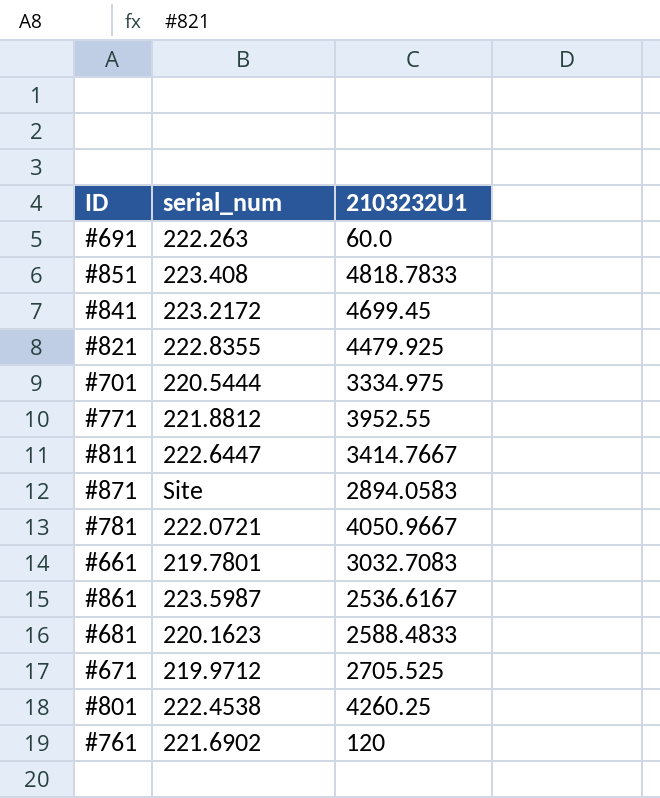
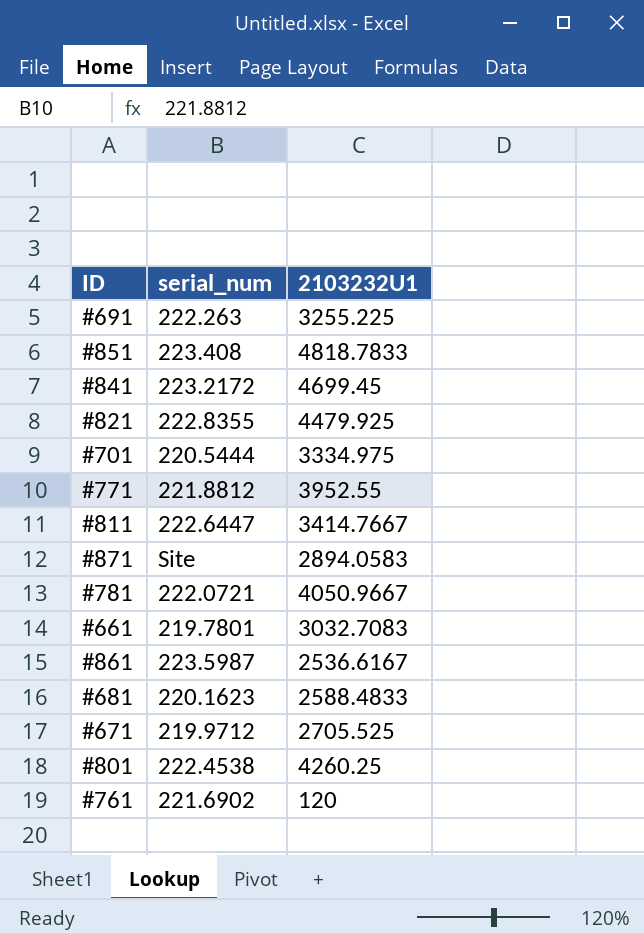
#691 | 2103232U1: 60.0 -> 3255.225

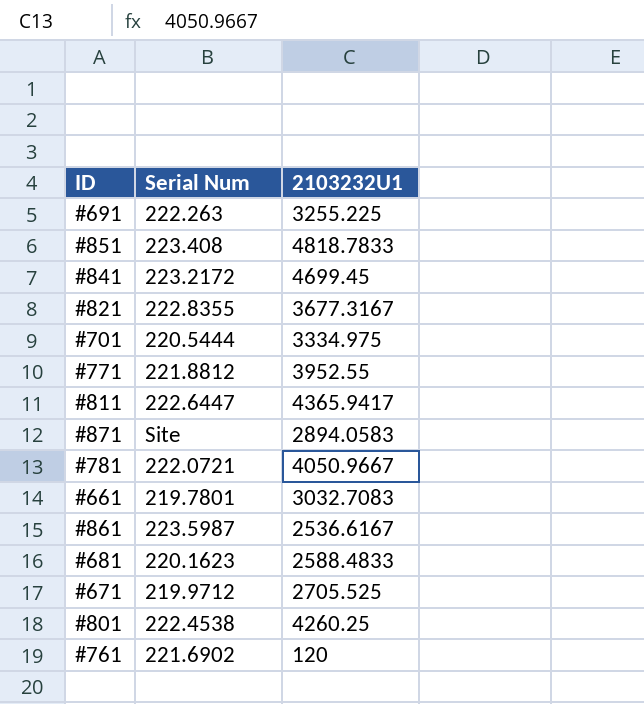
column name: serial_num -> Serial Num
#821 | 2103232U1: 4479.925 -> 3677.3167
#811 | 2103232U1: 3414.7667 -> 4365.9417

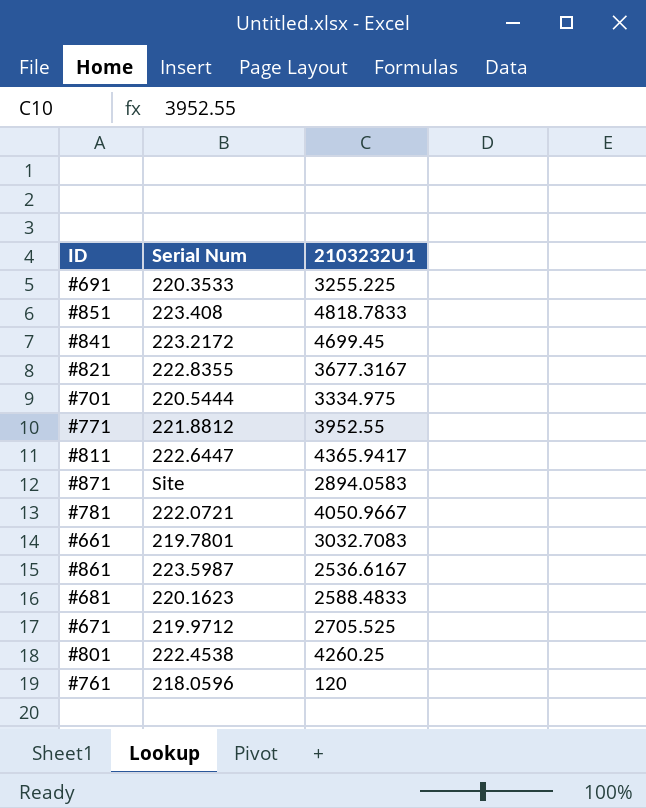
#691 | Serial Num: 222.263 -> 220.3533
#761 | Serial Num: 221.6902 -> 218.0596

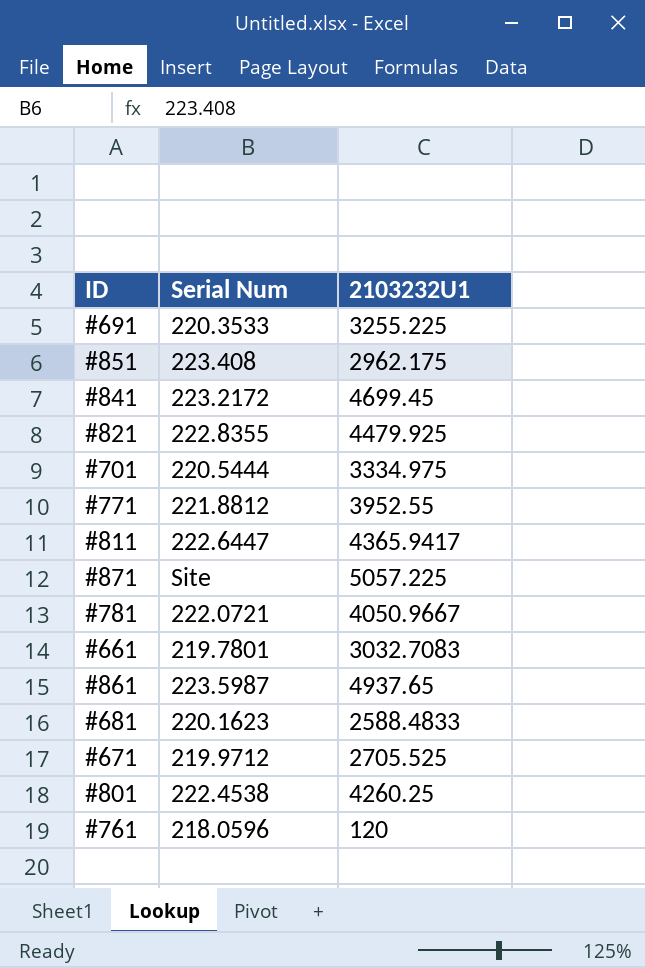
#851 | 2103232U1: 4818.7833 -> 2962.175
#821 | 2103232U1: 3677.3167 -> 4479.925
#871 | 2103232U1: 2894.0583 -> 5057.225
#861 | 2103232U1: 2536.6167 -> 4937.65

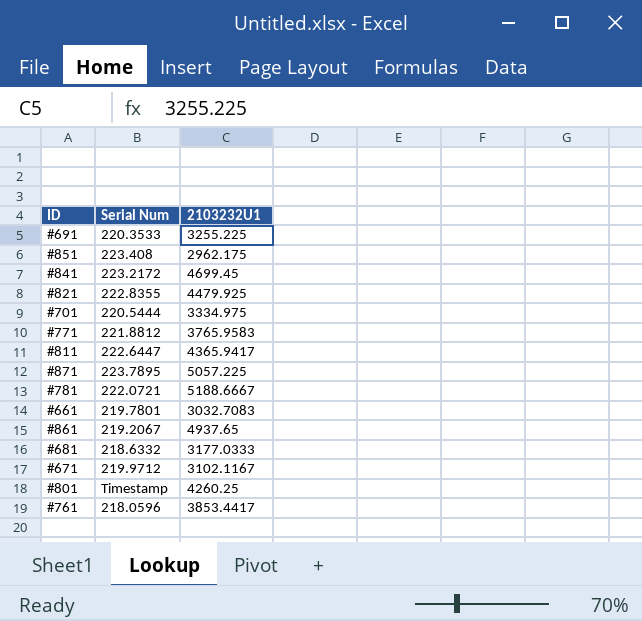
#771 | 2103232U1: 3952.55 -> 3765.9583
#871 | Serial Num: Site -> 223.7895
#781 | 2103232U1: 4050.9667 -> 5188.6667
#861 | Serial Num: 223.5987 -> 219.2067
#681 | Serial Num: 220.1623 -> 218.6332
#681 | 2103232U1: 2588.4833 -> 3177.0333
#671 | 2103232U1: 2705.525 -> 3102.1167
#801 | Serial Num: 222.4538 -> Timestamp
#761 | 2103232U1: 120 -> 3853.4417

